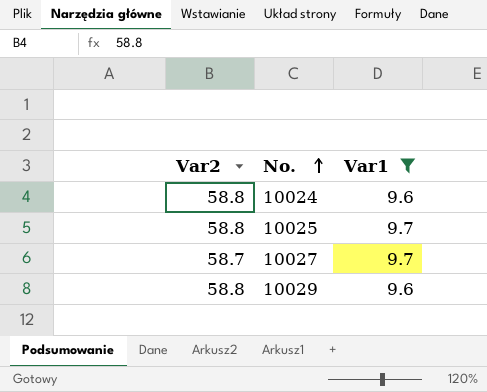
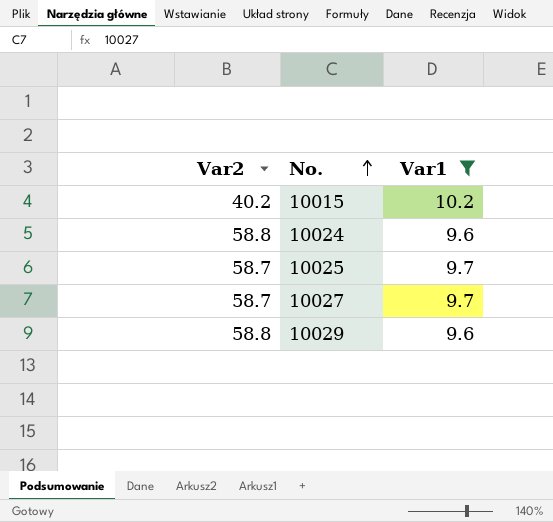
row 10015: none -> 40.2 | 10.2
10025 | Var2: 58.8 -> 58.7

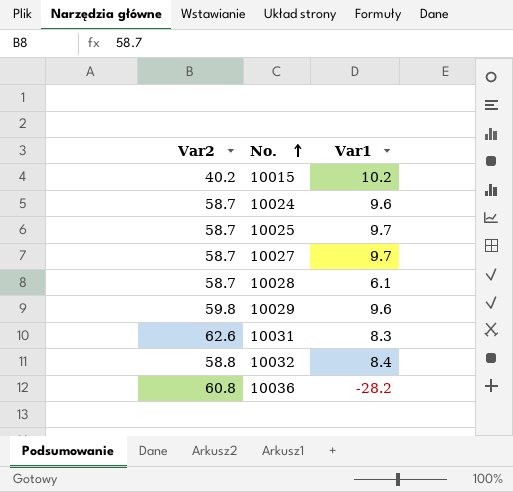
filter: Var1 >= 9.6 -> none
10024 | Var2: 58.8 -> 58.7
10029 | Var2: 58.8 -> 59.8

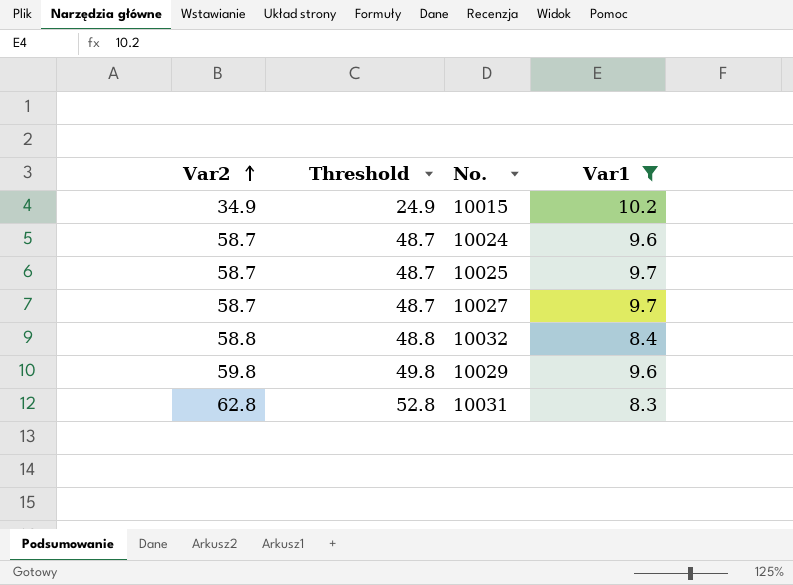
filter: none -> Var1 >= 8.3
row order: No. ascending -> Var2 ascending
column Threshold | formula: none -> [Var2] - 10
10015 | Var2: 40.2 -> 34.9
10031 | Var2: 62.6 -> 62.8

